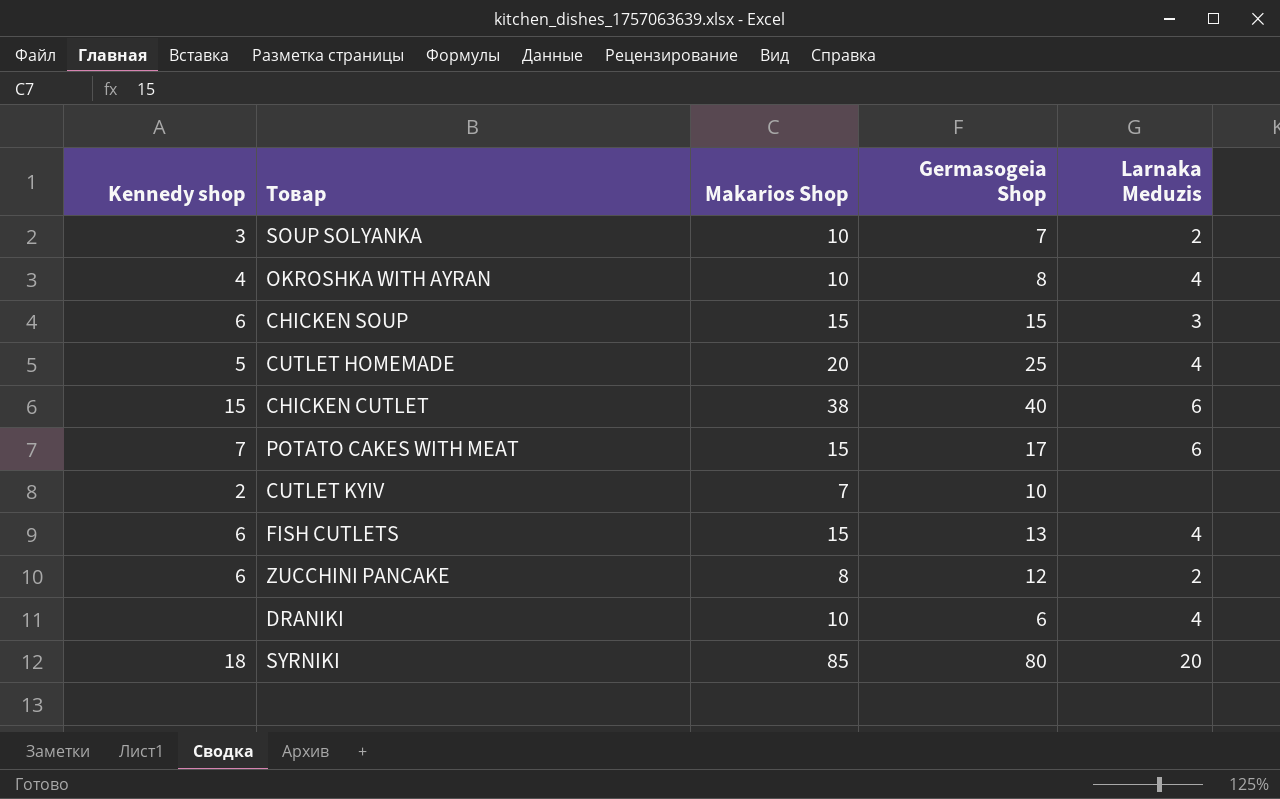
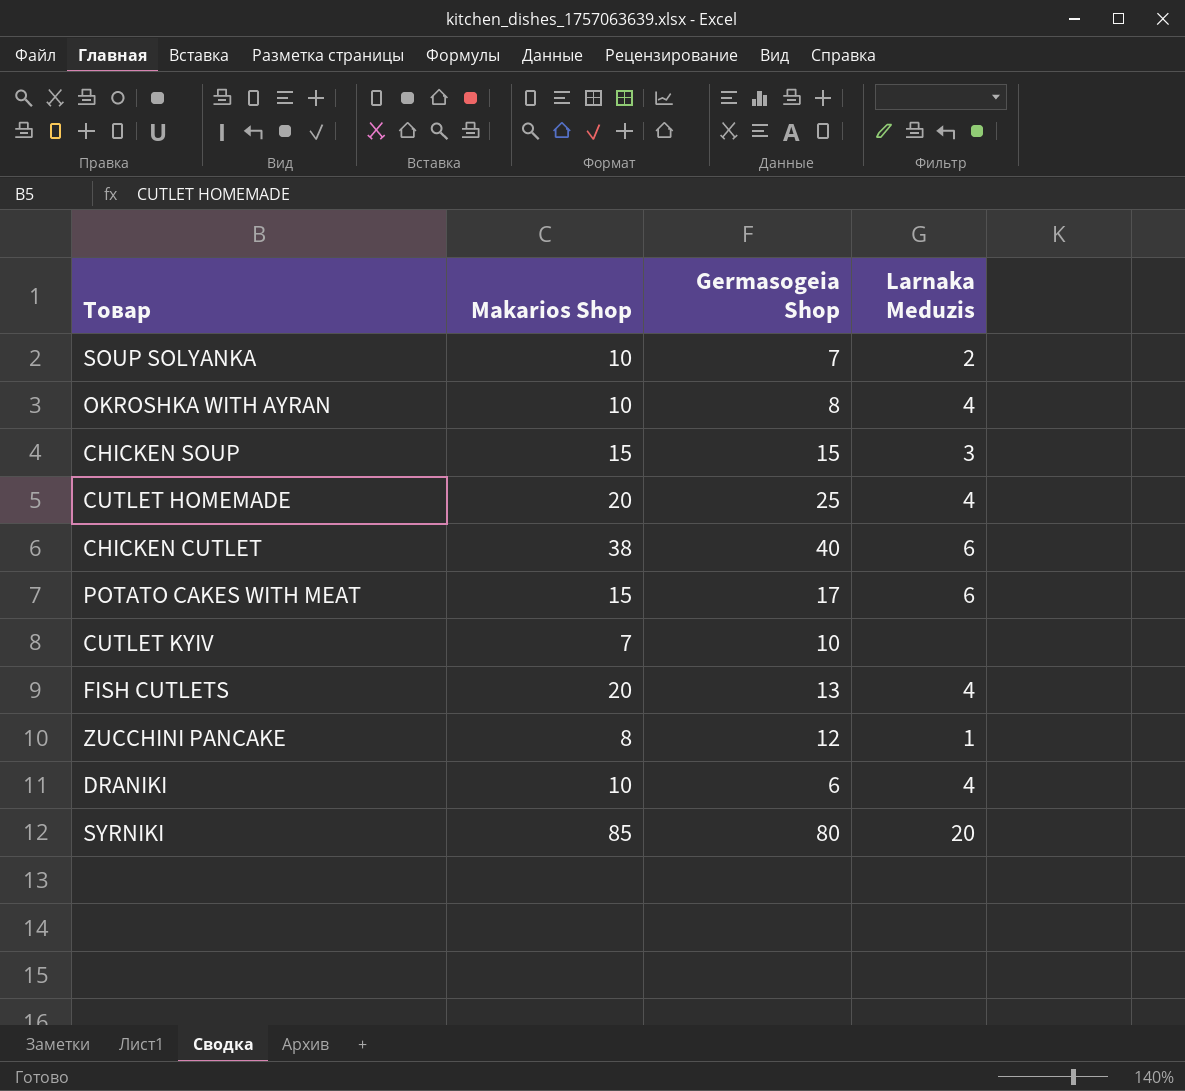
column Kennedy shop | position: 1 -> none
FISH CUTLETS | Makarios Shop: 15 -> 20
ZUCCHINI PANCAKE | Larnaka Meduzis: 2 -> 1

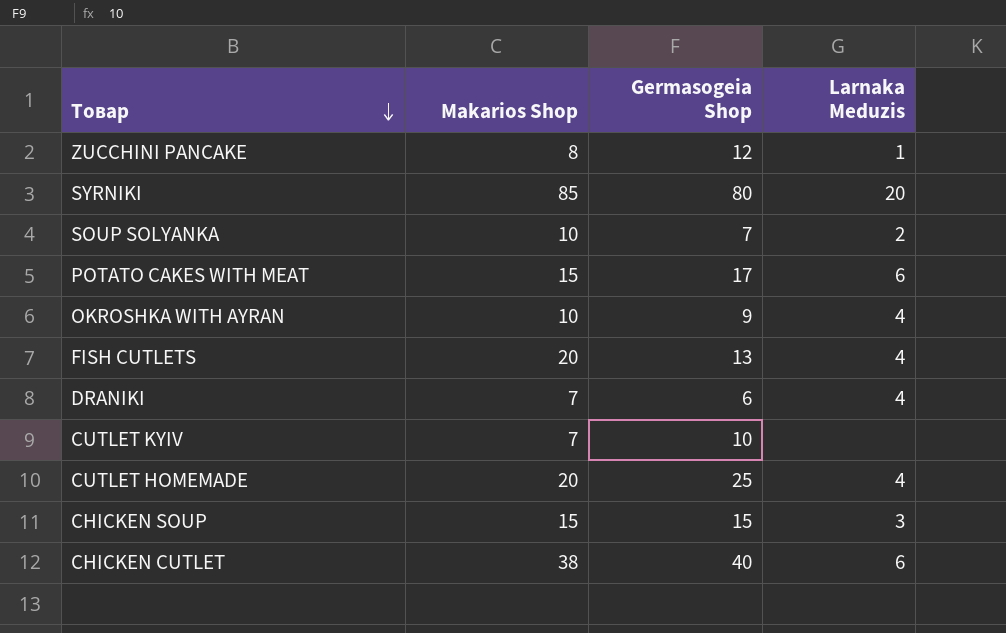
row order: none -> Товар descending
OKROSHKA WITH AYRAN | Germasogeia Shop: 8 -> 9
DRANIKI | Makarios Shop: 10 -> 7

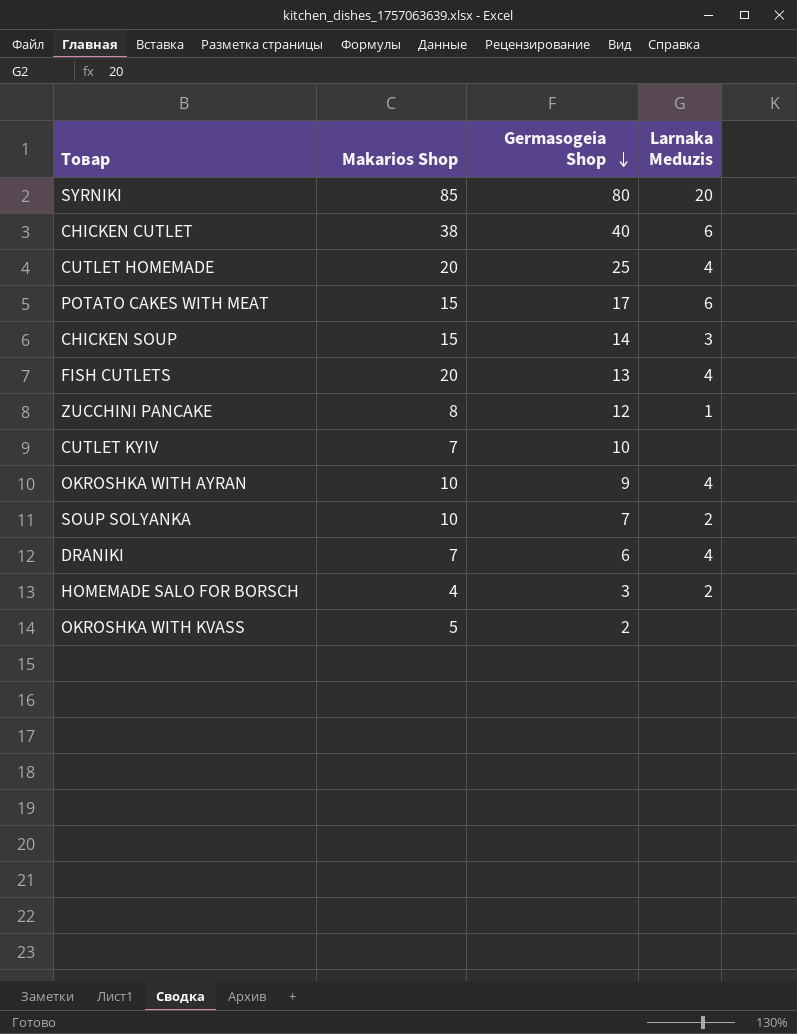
row order: Товар descending -> Germasogeia Shop descending
CHICKEN SOUP | Germasogeia Shop: 15 -> 14
row HOMEMADE SALO FOR BORSCH: none -> 4 | 3 | 2
row OKROSHKA WITH KVASS: none -> 5 | 2 | none

